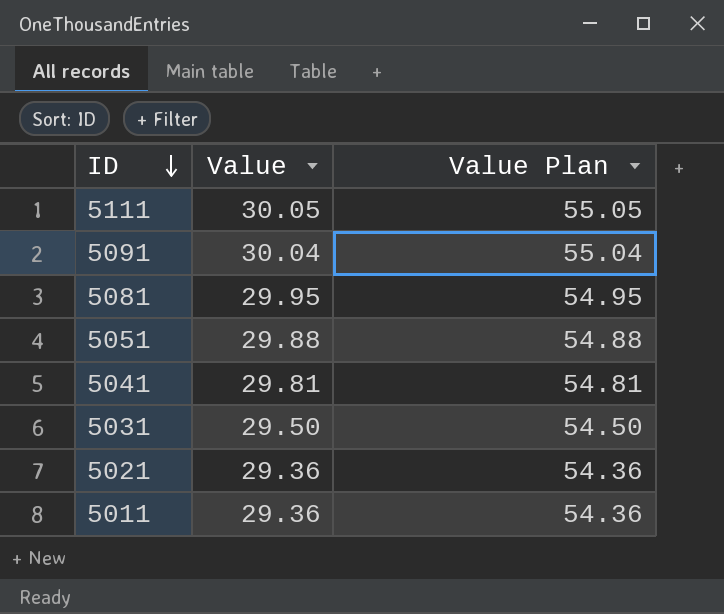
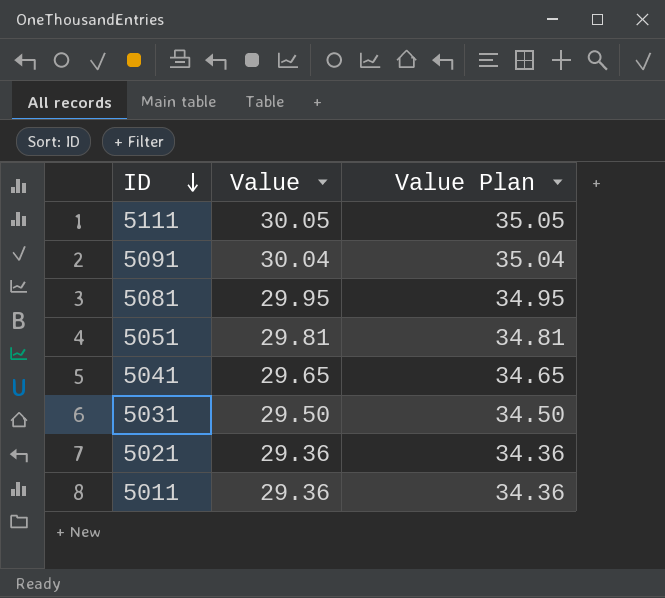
column Value Plan | formula: [Value] + 25 -> [Value] + 5
5051 | Value: 29.88 -> 29.81
5041 | Value: 29.81 -> 29.65

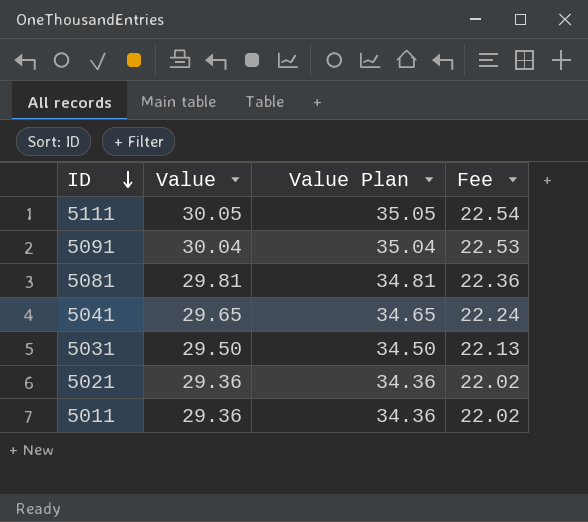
column Fee | formula: none -> [Value] * 0.75
row 5051: 29.81 | 34.81 -> none
5081 | Value: 29.95 -> 29.81
5081 | Value Plan: 34.95 -> 34.81

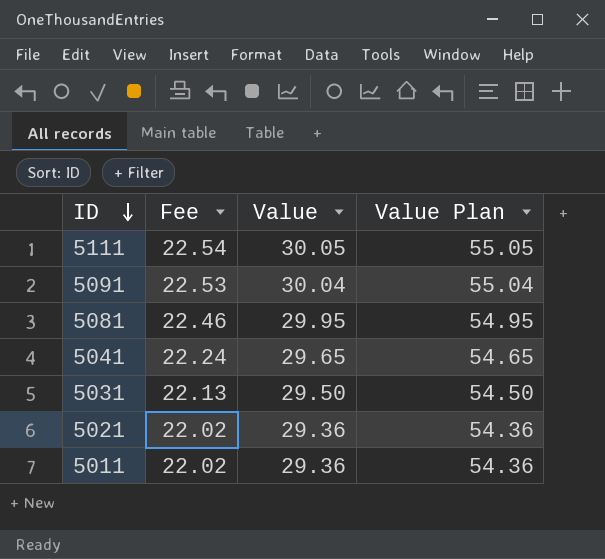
column Fee | position: 4 -> 2
column Value Plan | formula: [Value] + 5 -> [Value] + 25
5081 | Fee: 22.36 -> 22.46
5081 | Value: 29.81 -> 29.95

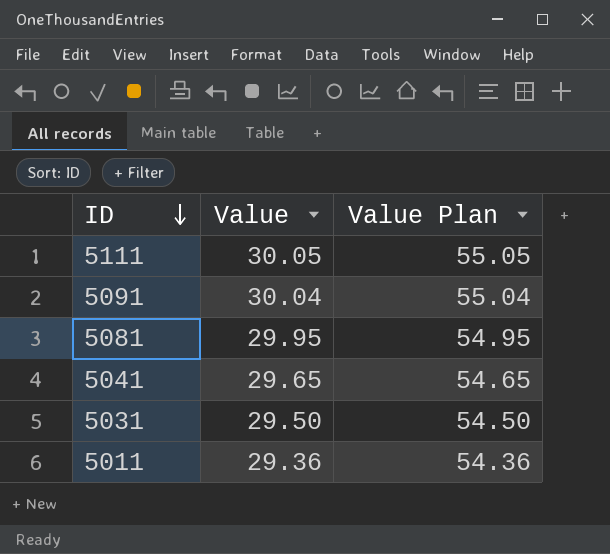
column Fee | formula: [Value] * 0.75 -> none
row 5021: 22.02 | 29.36 | 54.36 -> none

